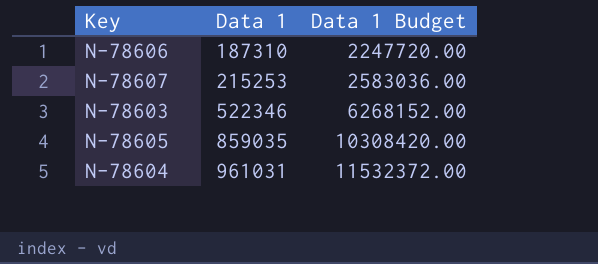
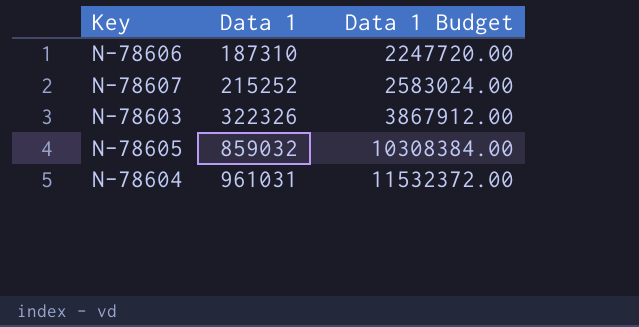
N-78607 | Data 1: 215253 -> 215252
N-78607 | Data 1 Budget: 2583036.00 -> 2583024.00
N-78603 | Data 1: 522346 -> 322326
N-78603 | Data 1 Budget: 6268152.00 -> 3867912.00
N-78605 | Data 1: 859035 -> 859032
N-78605 | Data 1 Budget: 10308420.00 -> 10308384.00

